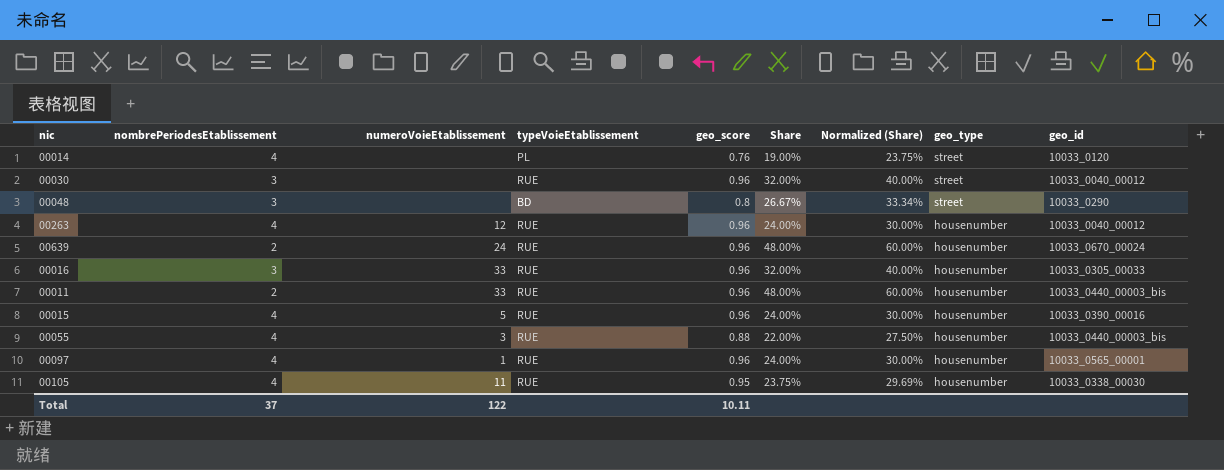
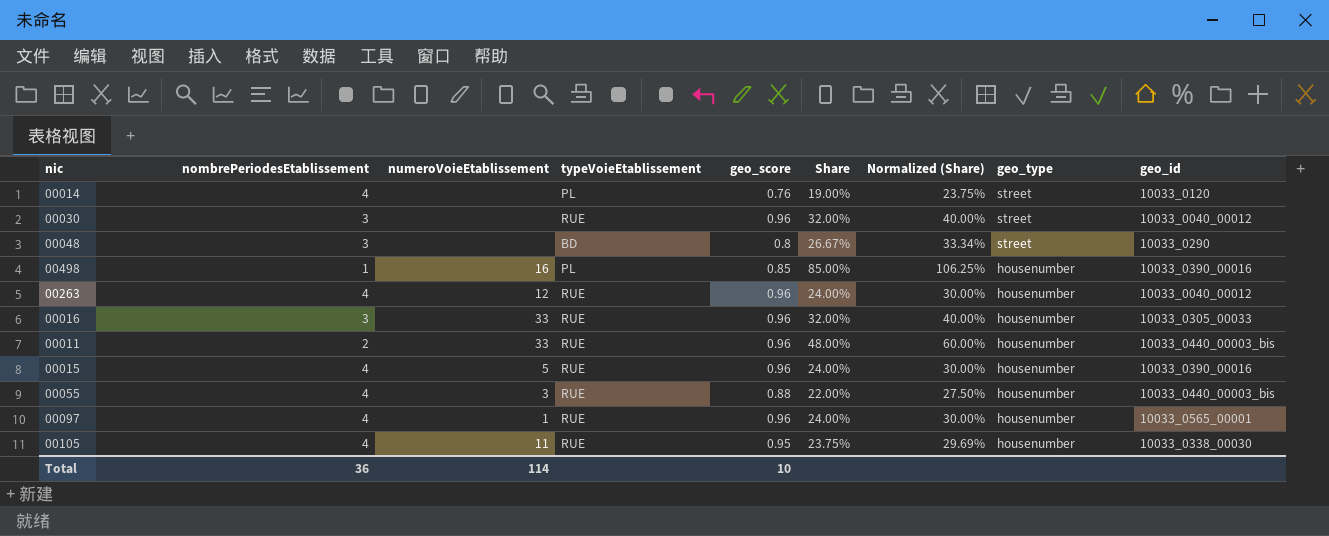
row 00639: 2 | 24 | RUE | 0.96 | 48.00% | 60.00% | housenumber | 10033_0670_00024 -> none
row 00498: none -> 1 | 16 | PL | 0.85 | 85.00% | 106.25% | housenumber | 10033_0390_00016
Total | nombrePeriodesEtablissement: 37 -> 36
Total | numeroVoieEtablissement: 122 -> 114
Total | geo_score: 10.11 -> 10

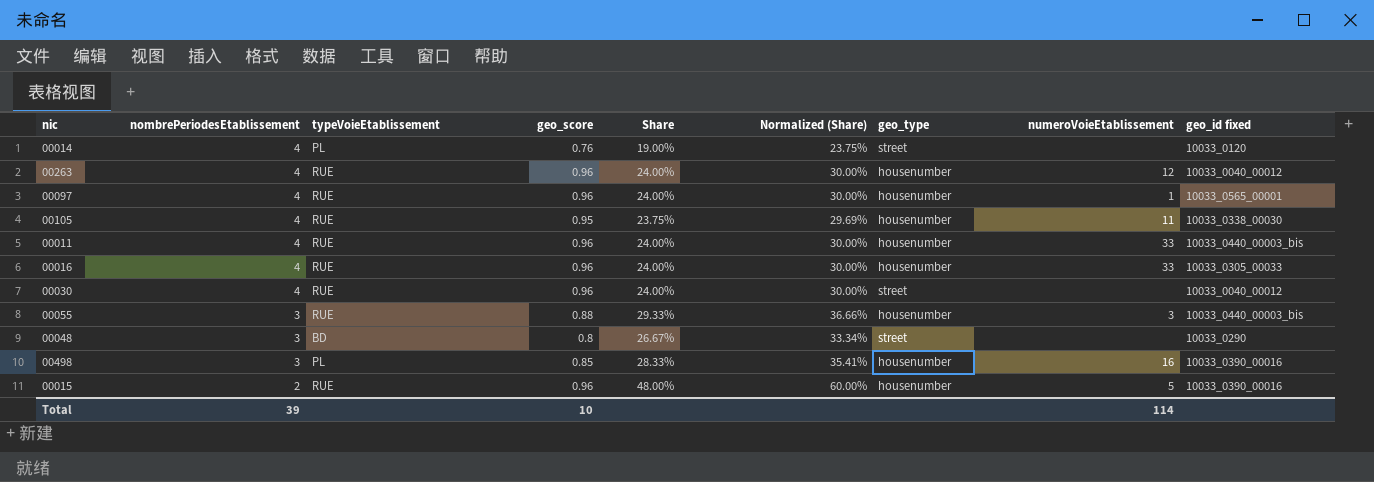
row order: geo_type descending -> nombrePeriodesEtablissement descending
column numeroVoieEtablissement | position: 3 -> 8
column name: geo_id -> geo_id fixed
00011 | nombrePeriodesEtablissement: 2 -> 4
00011 | Share: 48.00% -> 24.00%
00011 | Normalized (Share): 60.00% -> 30.00%
00016 | nombrePeriodesEtablissement: 3 -> 4
00016 | Share: 32.00% -> 24.00%
00016 | Normalized (Share): 40.00% -> 30.00%
00030 | nombrePeriodesEtablissement: 3 -> 4
00030 | Share: 32.00% -> 24.00%
00030 | Normalized (Share): 40.00% -> 30.00%
00055 | nombrePeriodesEtablissement: 4 -> 3
00055 | Share: 22.00% -> 29.33%
00055 | Normalized (Share): 27.50% -> 36.66%
00498 | nombrePeriodesEtablissement: 1 -> 3
00498 | Share: 85.00% -> 28.33%
00498 | Normalized (Share): 106.25% -> 35.41%
00015 | nombrePeriodesEtablissement: 4 -> 2
00015 | Share: 24.00% -> 48.00%
00015 | Normalized (Share): 30.00% -> 60.00%
Total | nombrePeriodesEtablissement: 36 -> 39

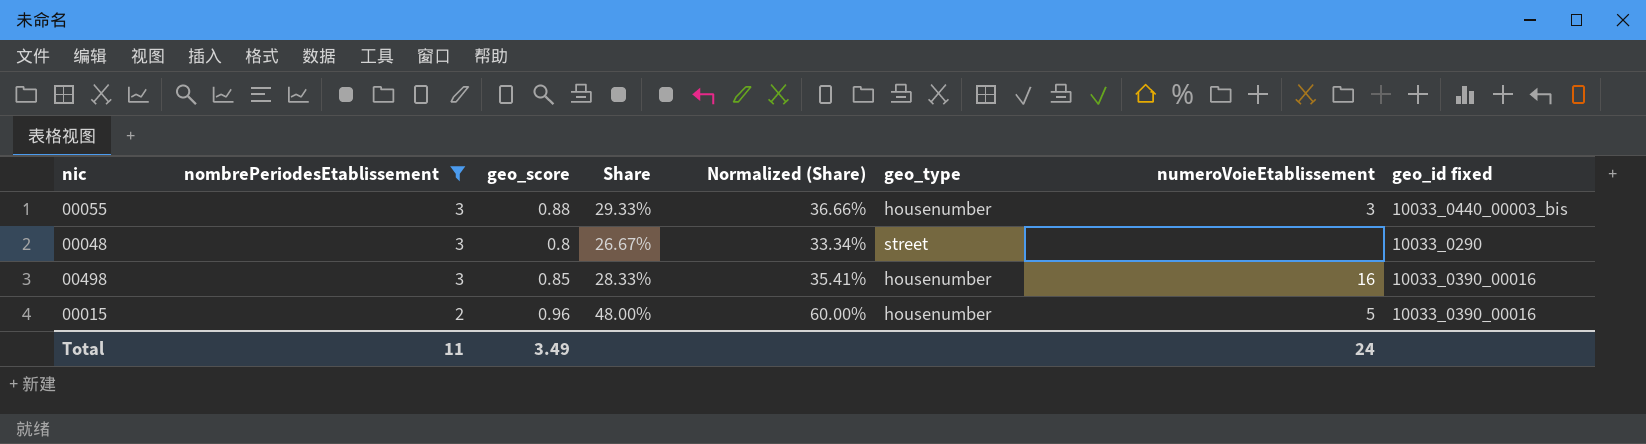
filter: none -> nombrePeriodesEtablissement != 4
column typeVoieEtablissement | position: 3 -> none
Total | nombrePeriodesEtablissement: 39 -> 11
Total | geo_score: 10 -> 3.49
Total | numeroVoieEtablissement: 114 -> 24

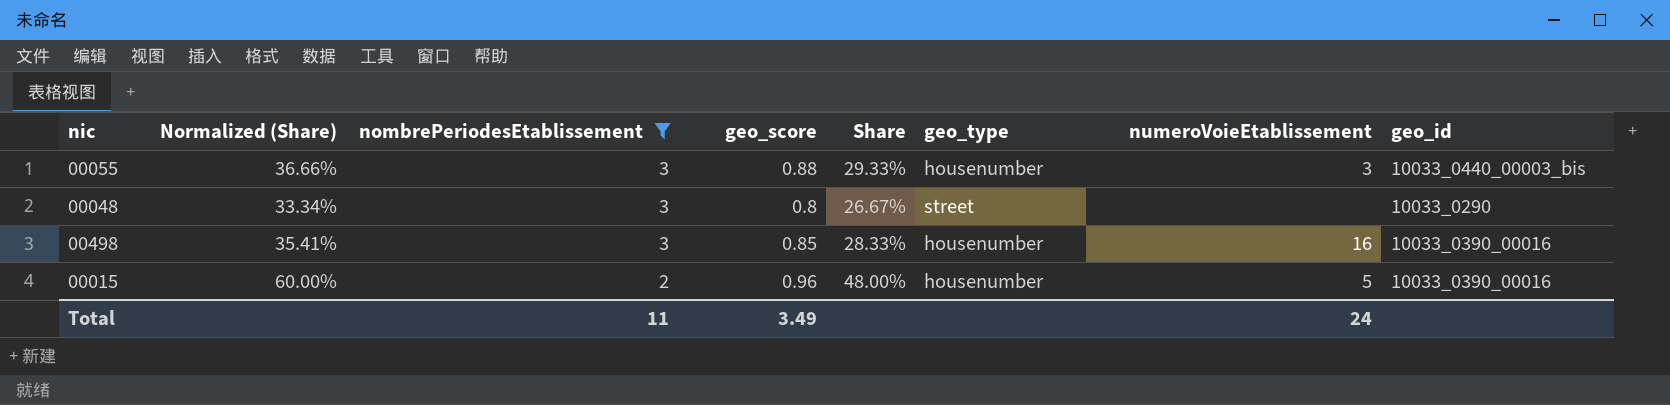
column Normalized (Share) | position: 5 -> 2
column name: geo_id fixed -> geo_id

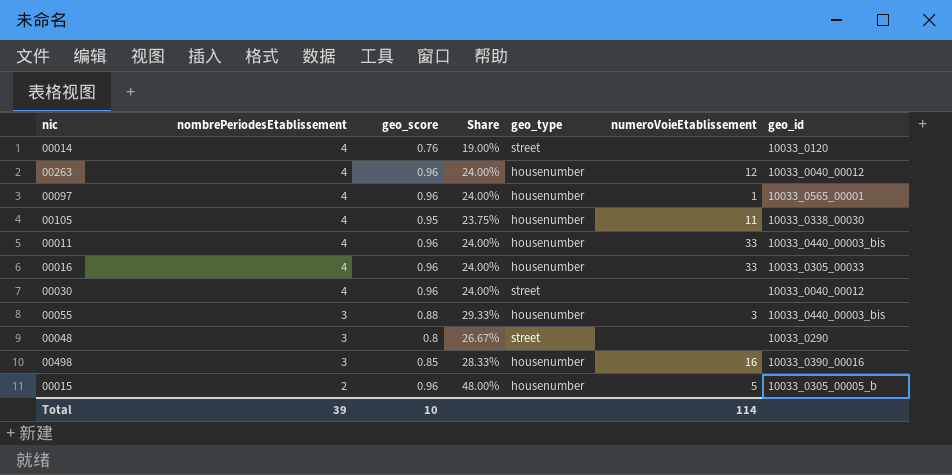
filter: nombrePeriodesEtablissement != 4 -> none
column Normalized (Share) | formula: [Share] * 1.25 -> none
00015 | geo_id: 10033_0390_00016 -> 10033_0305_00005_b
Total | nombrePeriodesEtablissement: 11 -> 39
Total | geo_score: 3.49 -> 10
Total | numeroVoieEtablissement: 24 -> 114

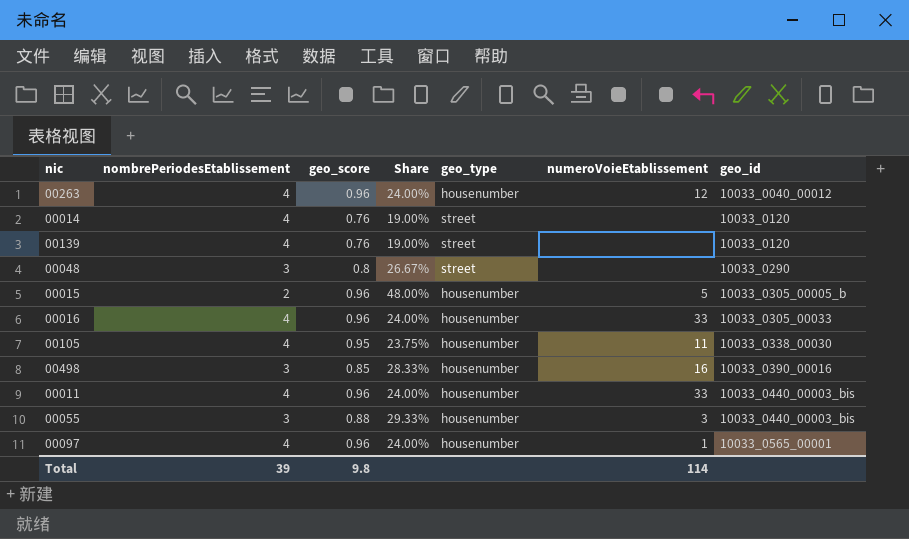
row order: nombrePeriodesEtablissement descending -> geo_id ascending
row 00030: 4 | 0.96 | 24.00% | street | none | 10033_0040_00012 -> none
row 00139: none -> 4 | 0.76 | 19.00% | street | none | 10033_0120
Total | geo_score: 10 -> 9.8

